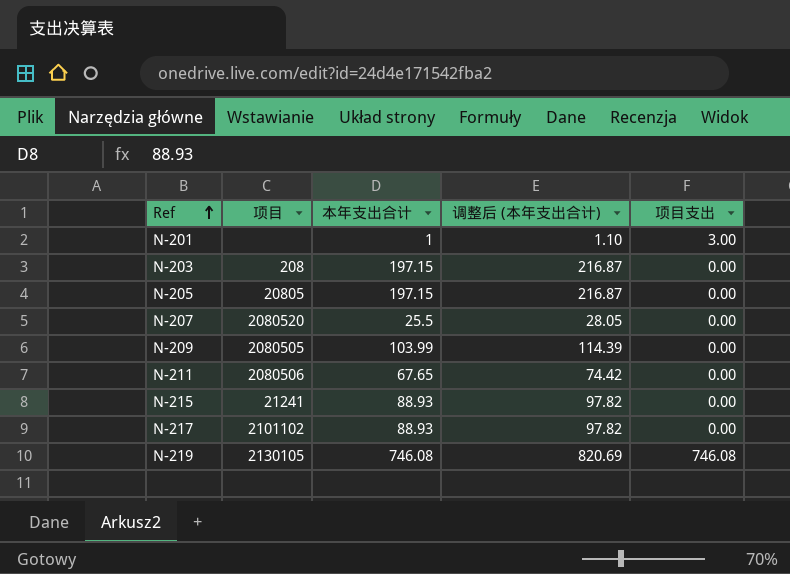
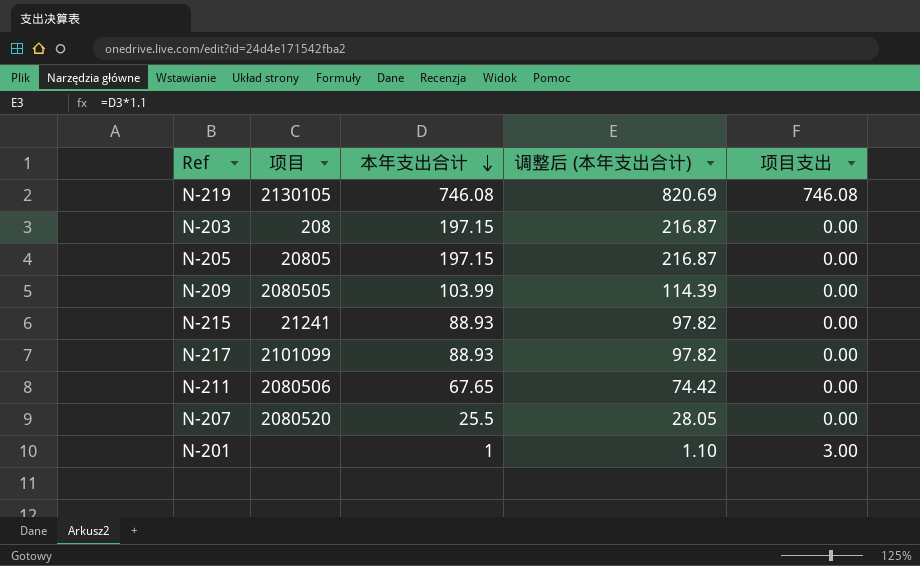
row order: Ref ascending -> 本年支出合计 descending
N-217 | 项目: 2101102 -> 2101099

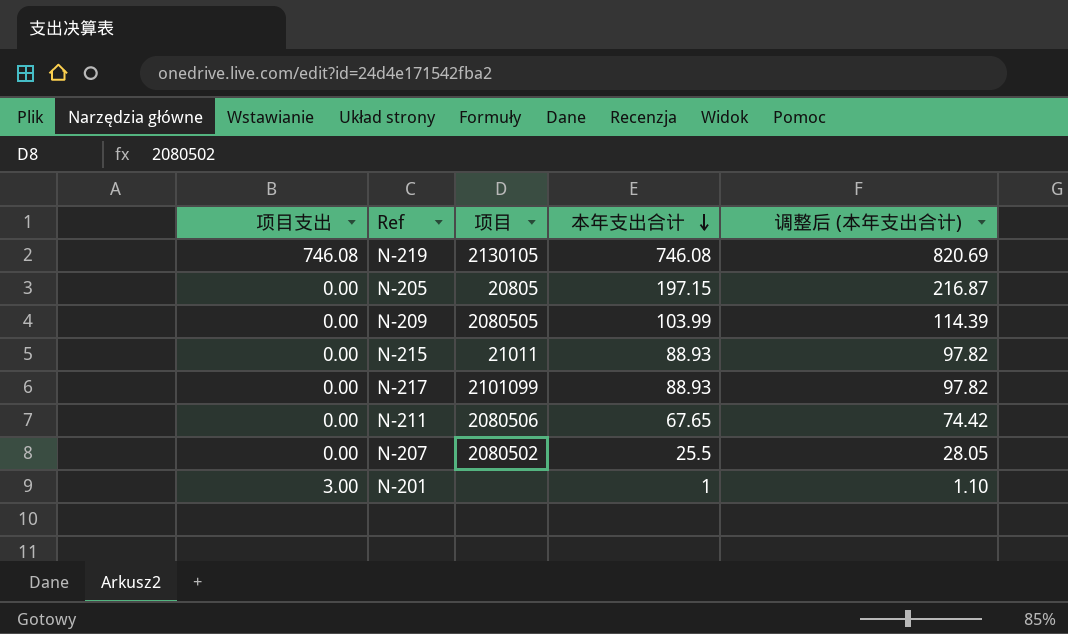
column 项目支出 | position: 5 -> 1
row N-203: 208 | 197.15 | 216.87 | 0.00 -> none
N-215 | 项目: 21241 -> 21011
N-207 | 项目: 2080520 -> 2080502

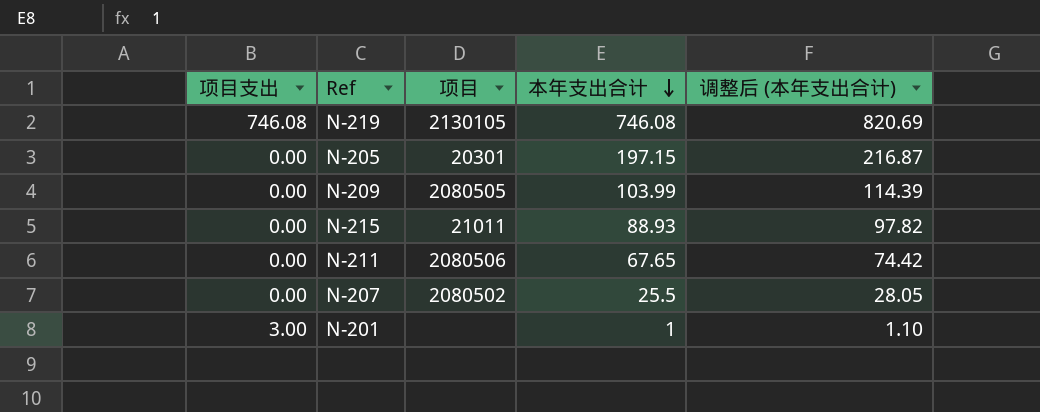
row N-217: 0.00 | 2101099 | 88.93 | 97.82 -> none
N-205 | 项目: 20805 -> 20301

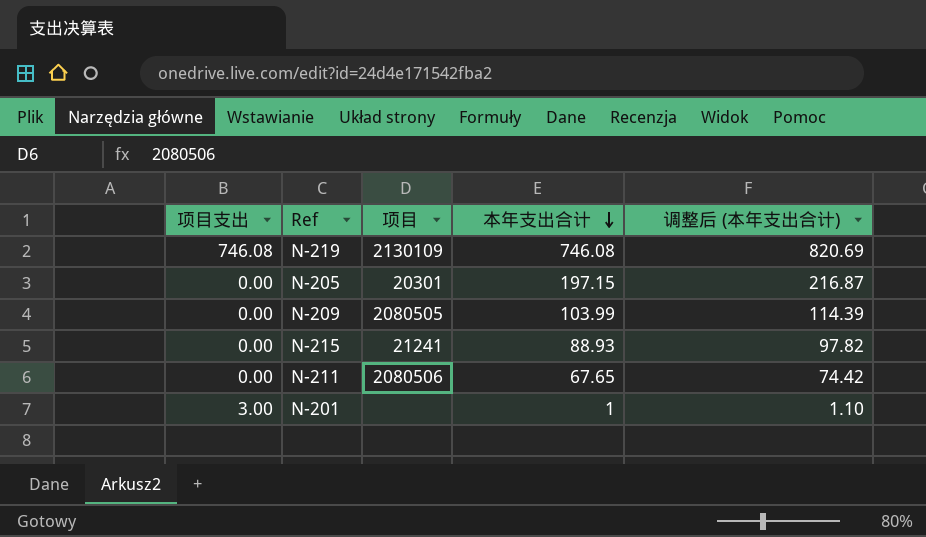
row N-207: 0.00 | 2080502 | 25.5 | 28.05 -> none
N-219 | 项目: 2130105 -> 2130109
N-215 | 项目: 21011 -> 21241

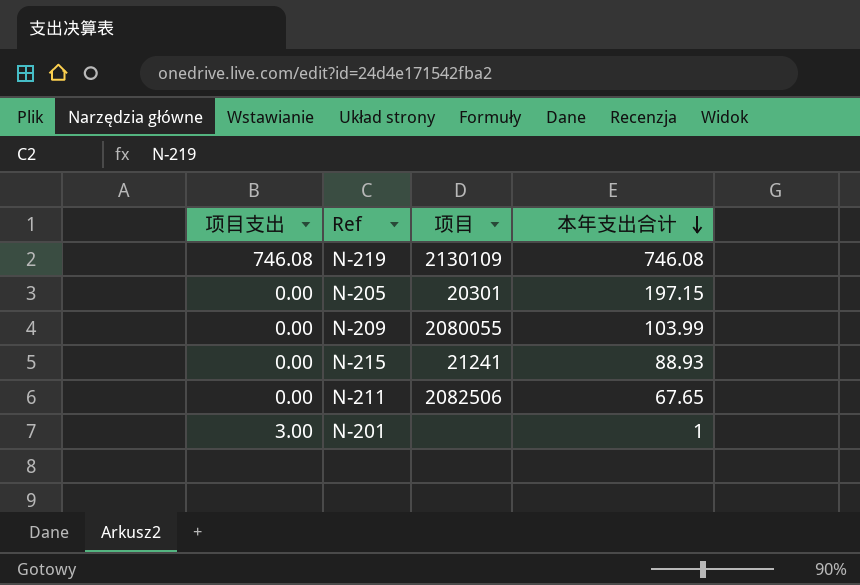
column 调整后 (本年支出合计) | formula: [本年支出合计] * 1.1 -> none
N-209 | 项目: 2080505 -> 2080055
N-211 | 项目: 2080506 -> 2082506

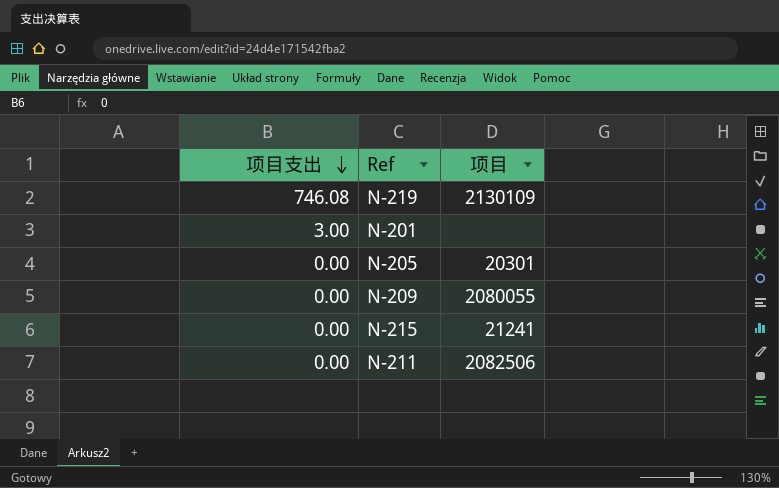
row order: 本年支出合计 descending -> 项目支出 descending
column 本年支出合计 | position: 4 -> none

